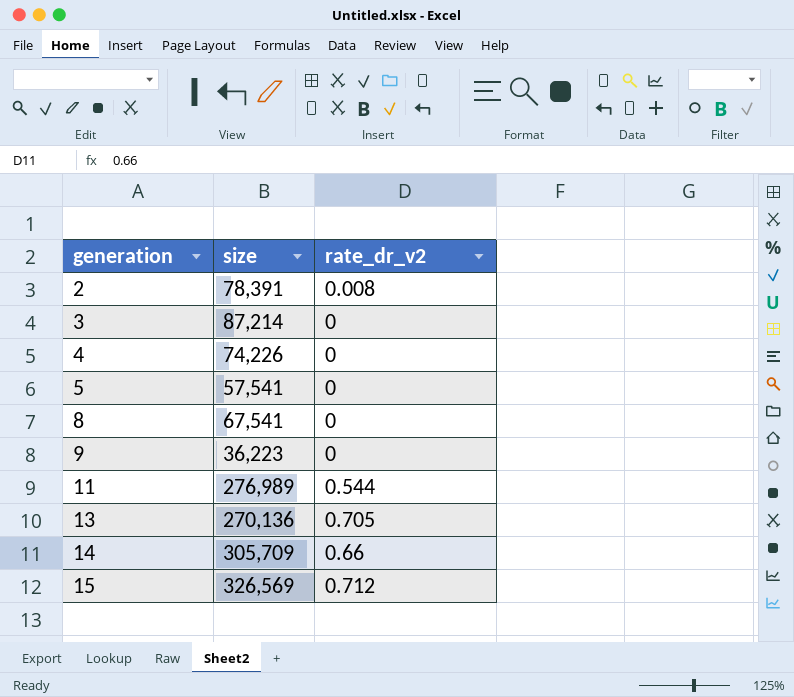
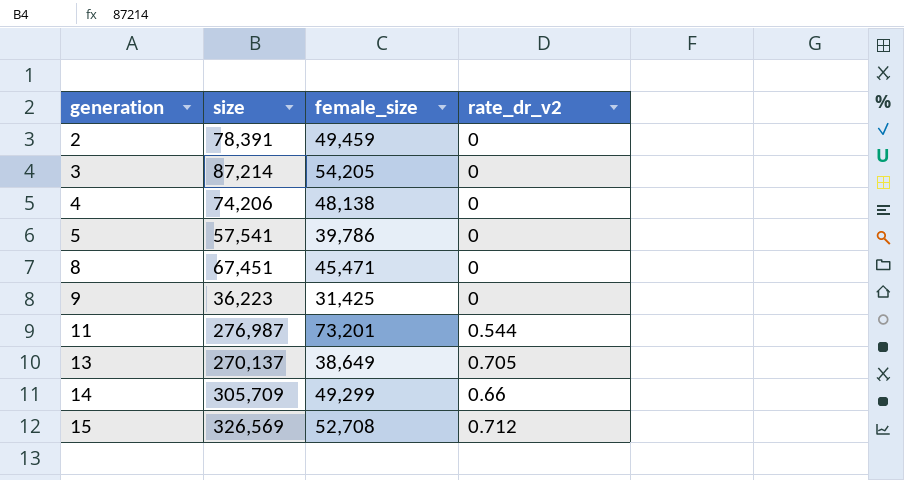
column female_size | position: none -> 3
2 | rate_dr_v2: 0.008 -> 0
4 | size: 74,226 -> 74,206
8 | size: 67,541 -> 67,451
11 | size: 276,989 -> 276,987
13 | size: 270,136 -> 270,137

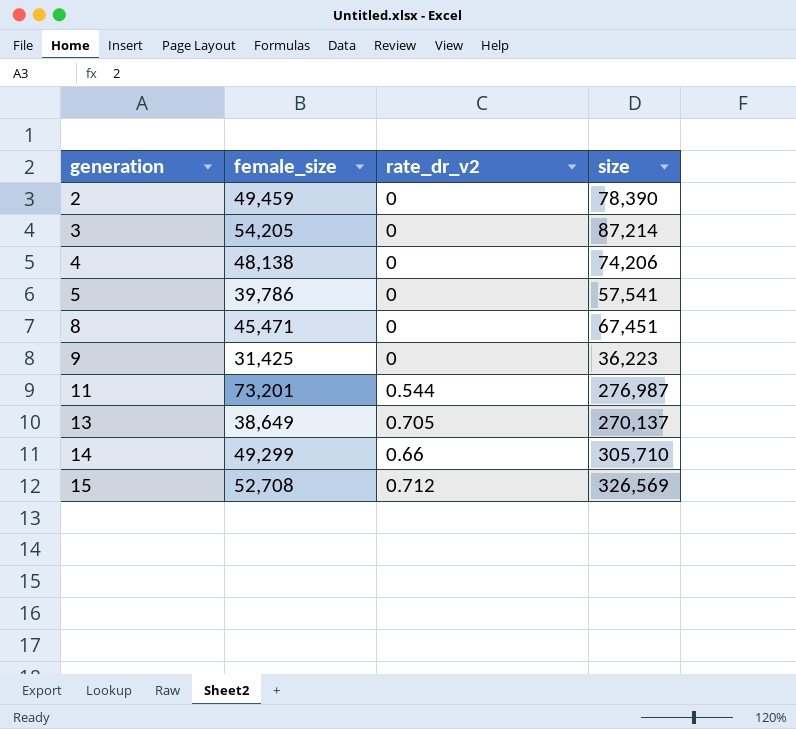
column size | position: 2 -> 4
2 | size: 78,391 -> 78,390
14 | size: 305,709 -> 305,710

